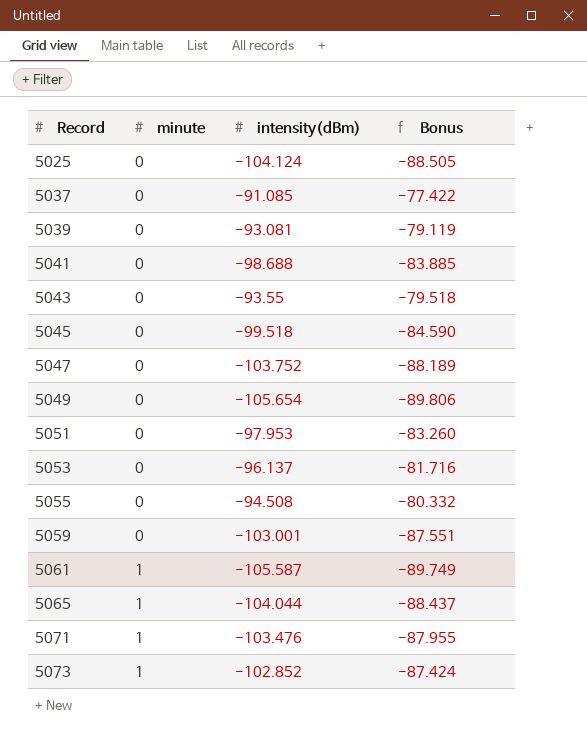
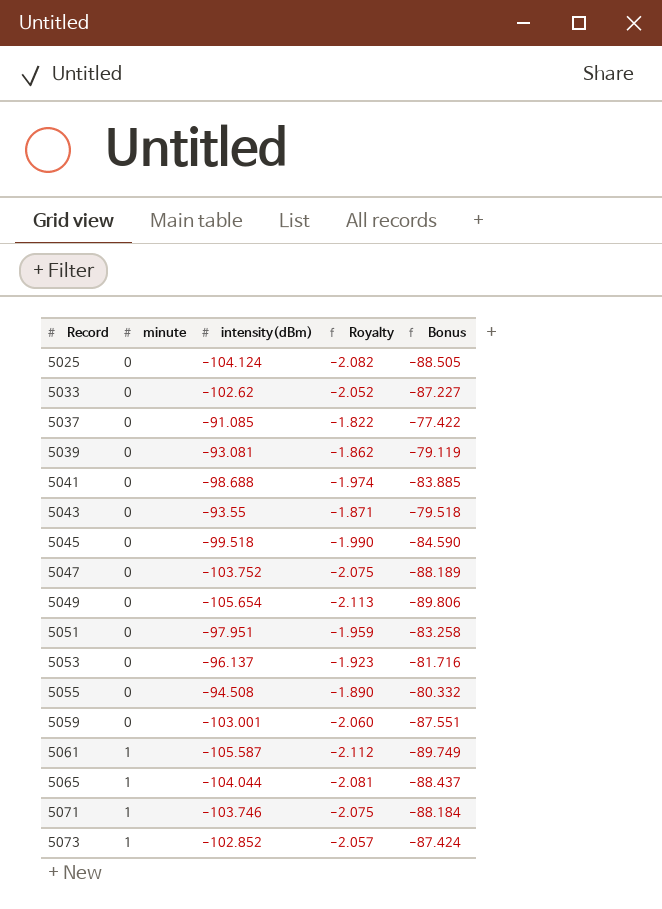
column Royalty | formula: none -> [intensity(dBm)] * 0.02
row 5033: none -> 0 | -102.62 | -2.052 | -87.227
5051 | intensity(dBm): -97.953 -> -97.951
5051 | Bonus: -83.260 -> -83.258
5071 | intensity(dBm): -103.476 -> -103.746
5071 | Bonus: -87.955 -> -88.184

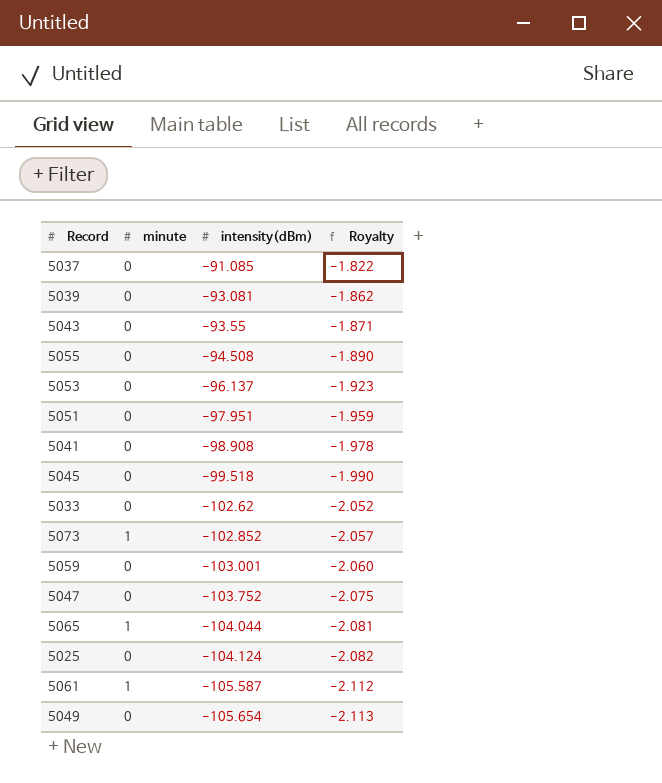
row order: Record ascending -> intensity(dBm) descending
column Bonus | formula: [intensity(dBm)] * 0.85 -> none
row 5071: 1 | -103.746 | -2.075 | -88.184 -> none
5041 | intensity(dBm): -98.688 -> -98.908
5041 | Royalty: -1.974 -> -1.978

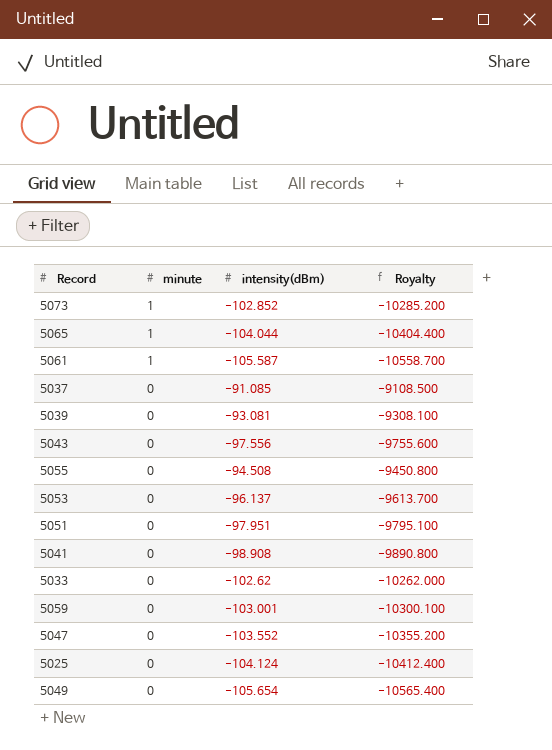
row order: intensity(dBm) descending -> minute descending
column Royalty | formula: [intensity(dBm)] * 0.02 -> [intensity(dBm)] * 100
row 5045: 0 | -99.518 | -1.990 -> none
5043 | intensity(dBm): -93.55 -> -97.556
5047 | intensity(dBm): -103.752 -> -103.552

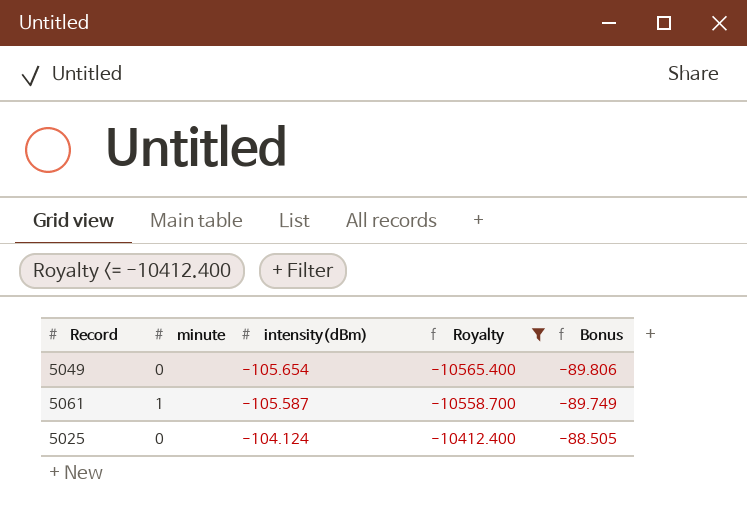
filter: none -> Royalty <= -10412.400
row order: minute descending -> intensity(dBm) ascending
column Bonus | formula: none -> [intensity(dBm)] * 0.85

